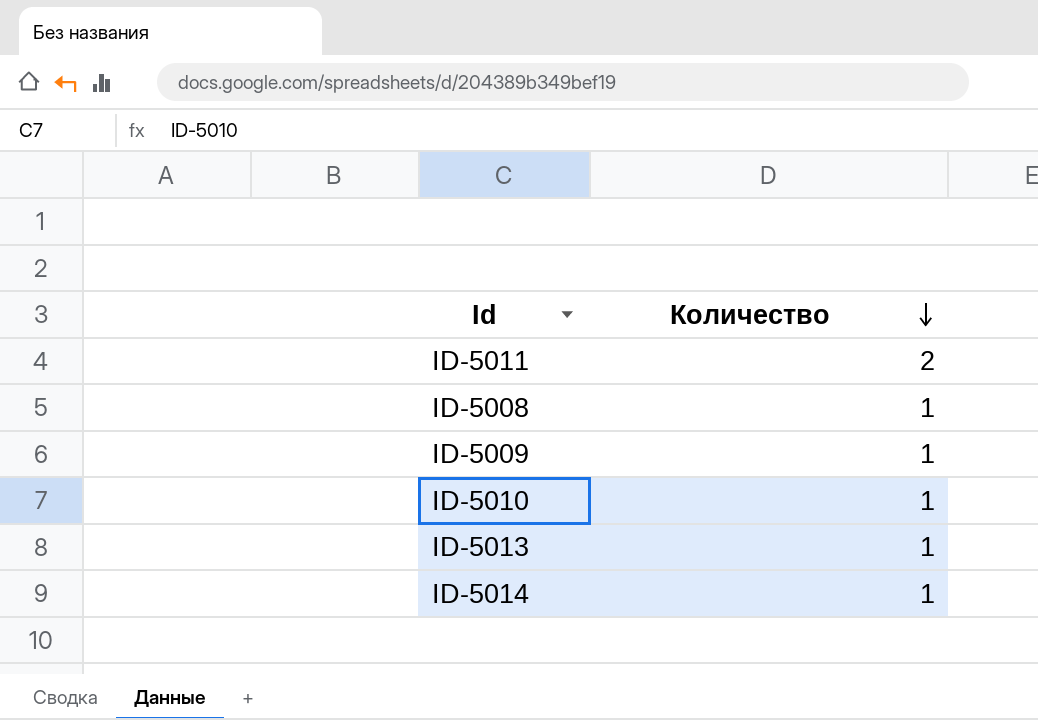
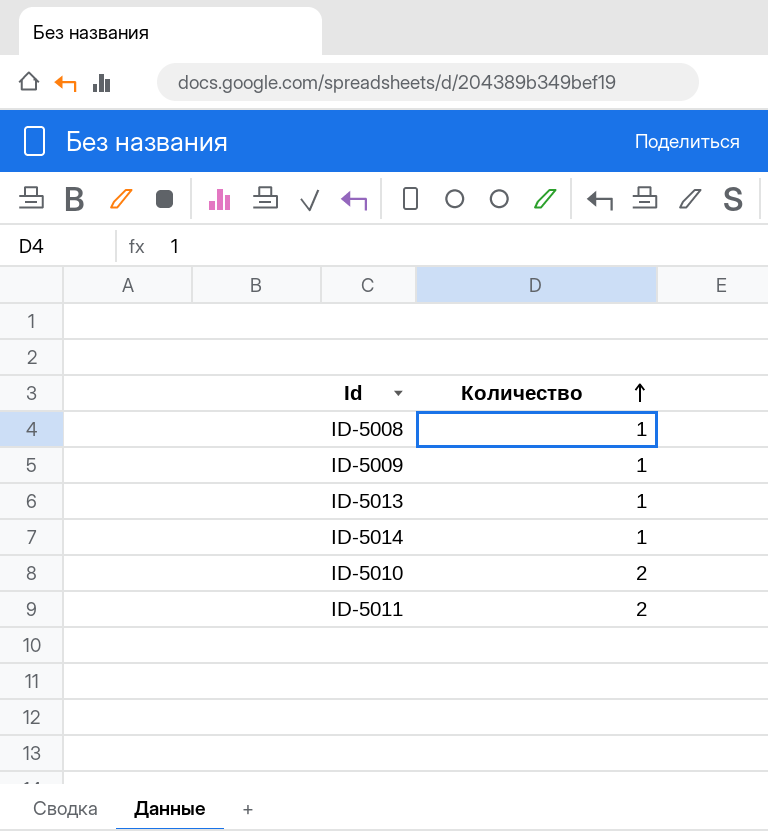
row order: Количество descending -> Количество ascending
ID-5010 | Количество: 1 -> 2

